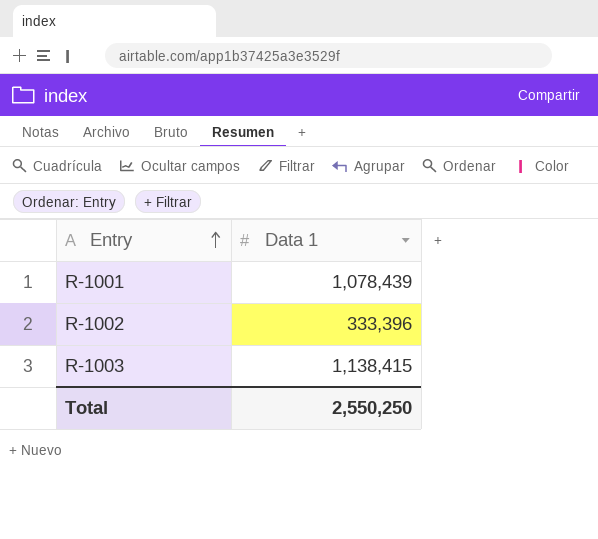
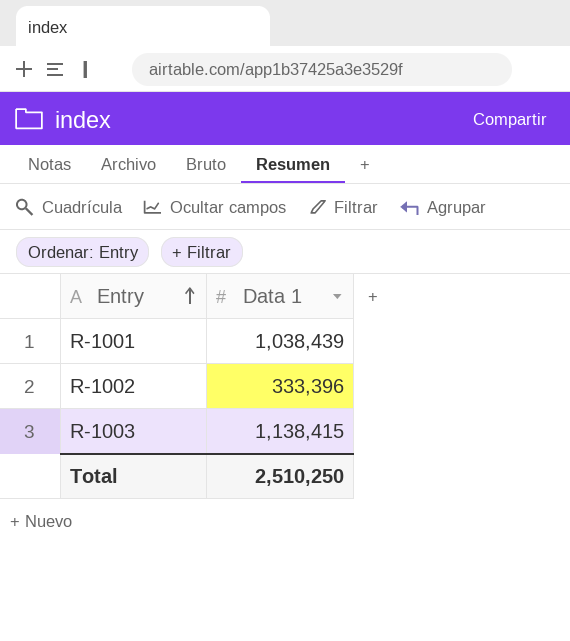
R-1001 | Data 1: 1,078,439 -> 1,038,439
Total | Data 1: 2,550,250 -> 2,510,250

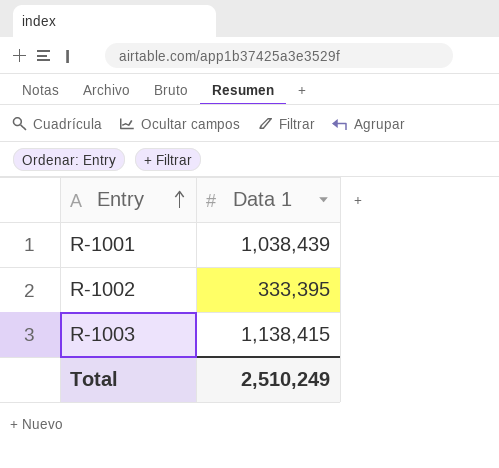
R-1002 | Data 1: 333,396 -> 333,395
Total | Data 1: 2,510,250 -> 2,510,249

